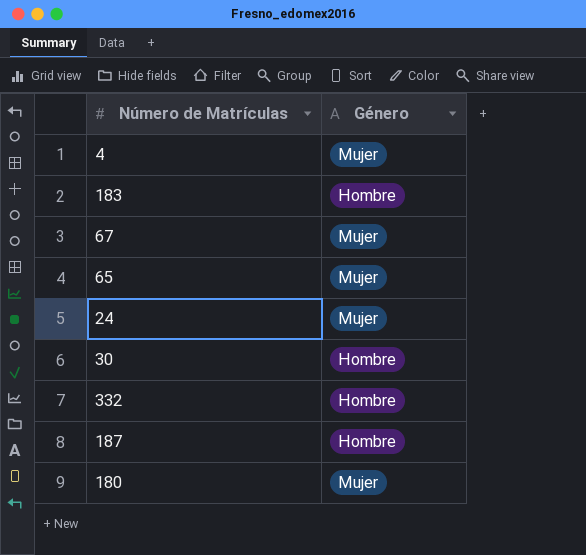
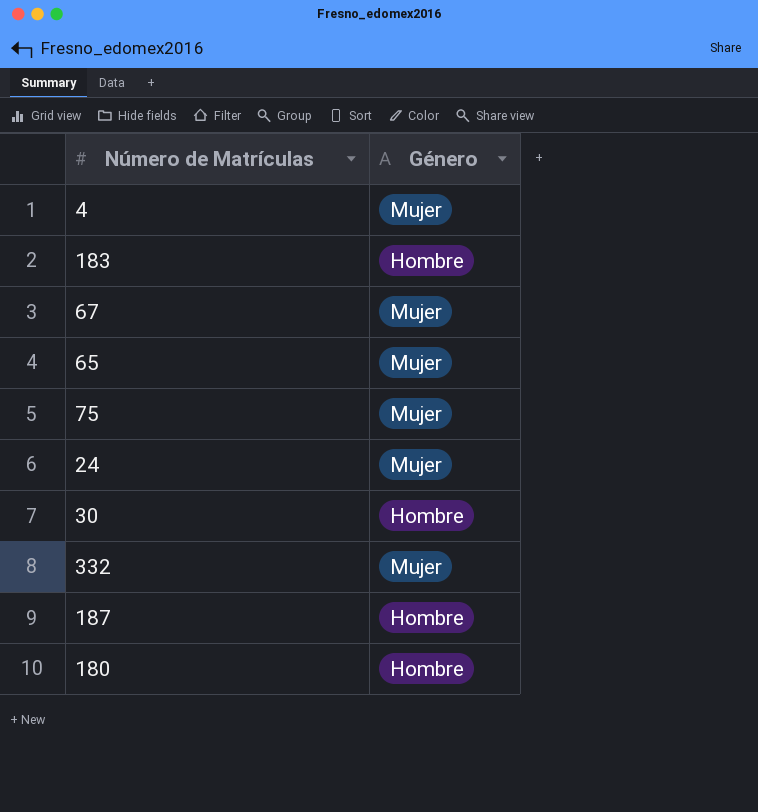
row 75: none -> Mujer
332 | Género: Hombre -> Mujer
180 | Género: Mujer -> Hombre

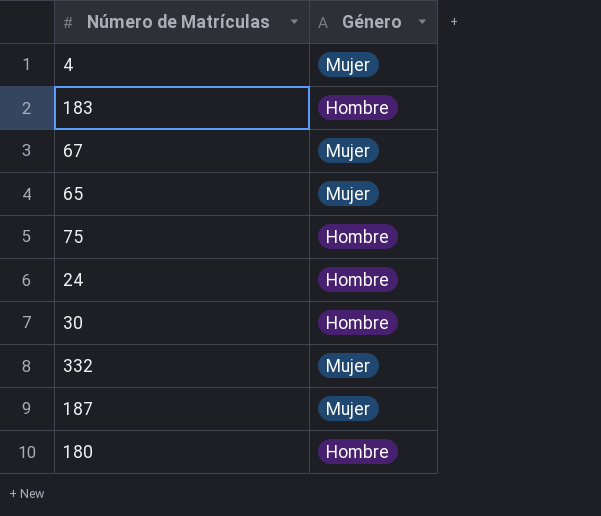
75 | Género: Mujer -> Hombre
24 | Género: Mujer -> Hombre
187 | Género: Hombre -> Mujer

